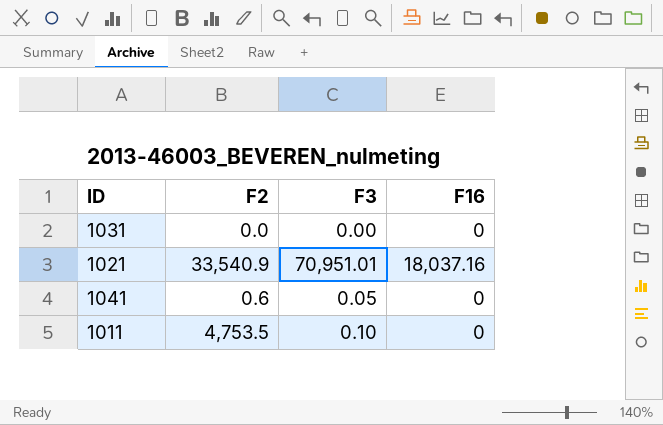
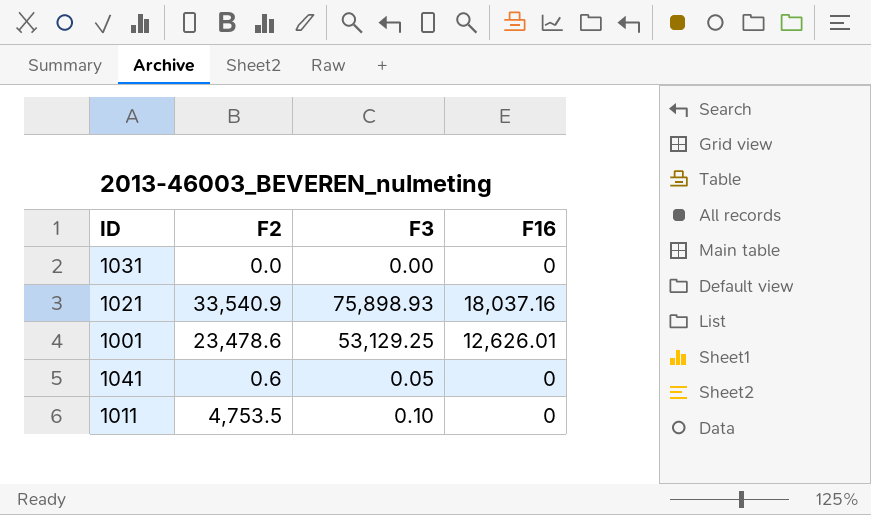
1021 | F3: 70,951.01 -> 75,898.93
row 1001: none -> 23,478.6 | 53,129.25 | 12,626.01

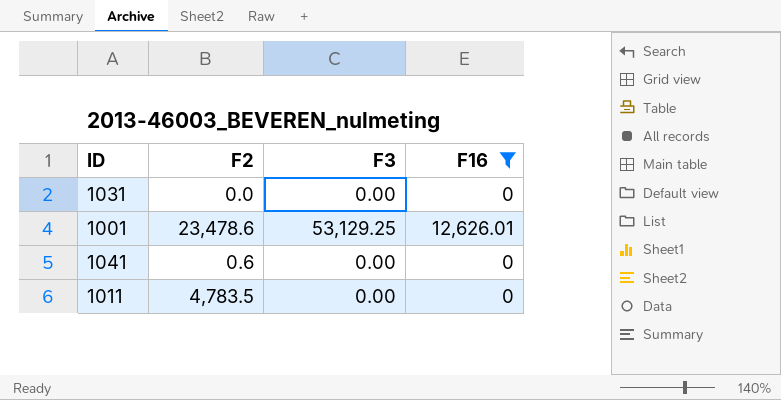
filter: none -> F16 != 18,037.16
1041 | F3: 0.05 -> 0.00
1011 | F2: 4,753.5 -> 4,783.5
1011 | F3: 0.10 -> 0.00

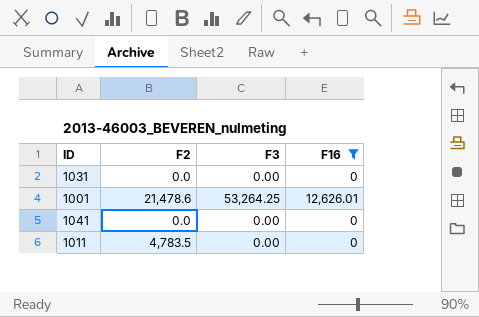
1001 | F2: 23,478.6 -> 21,478.6
1001 | F3: 53,129.25 -> 53,264.25
1041 | F2: 0.6 -> 0.0

